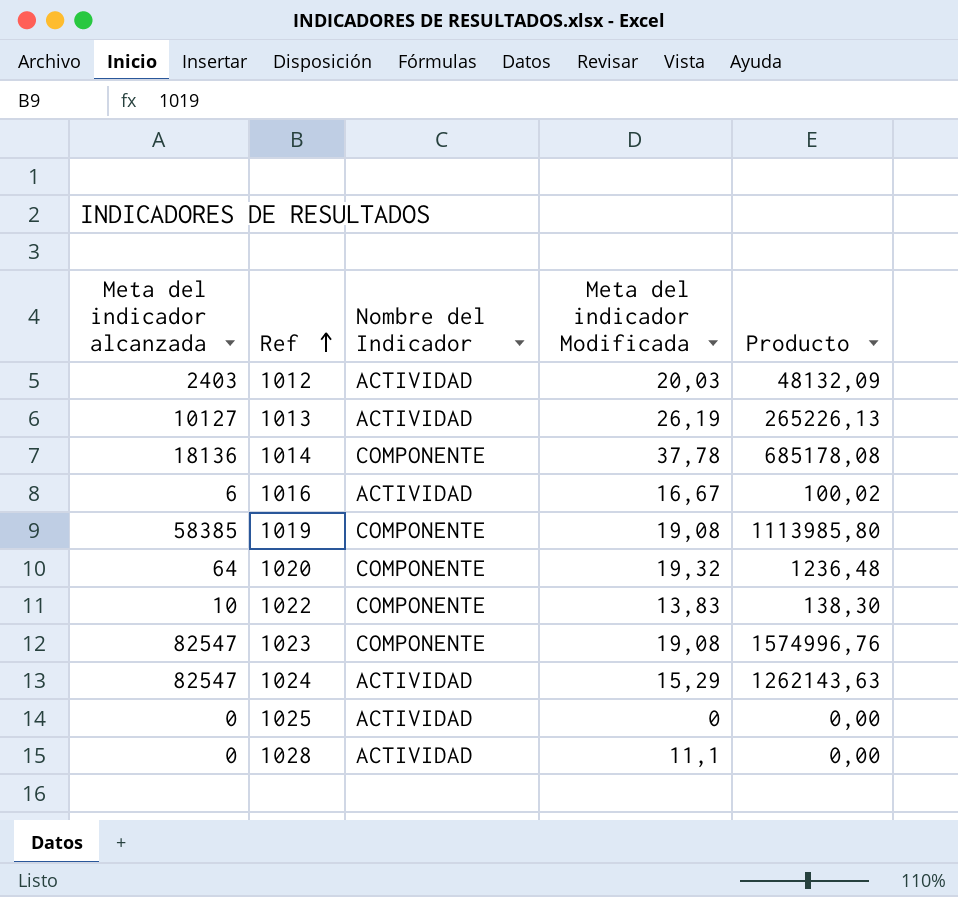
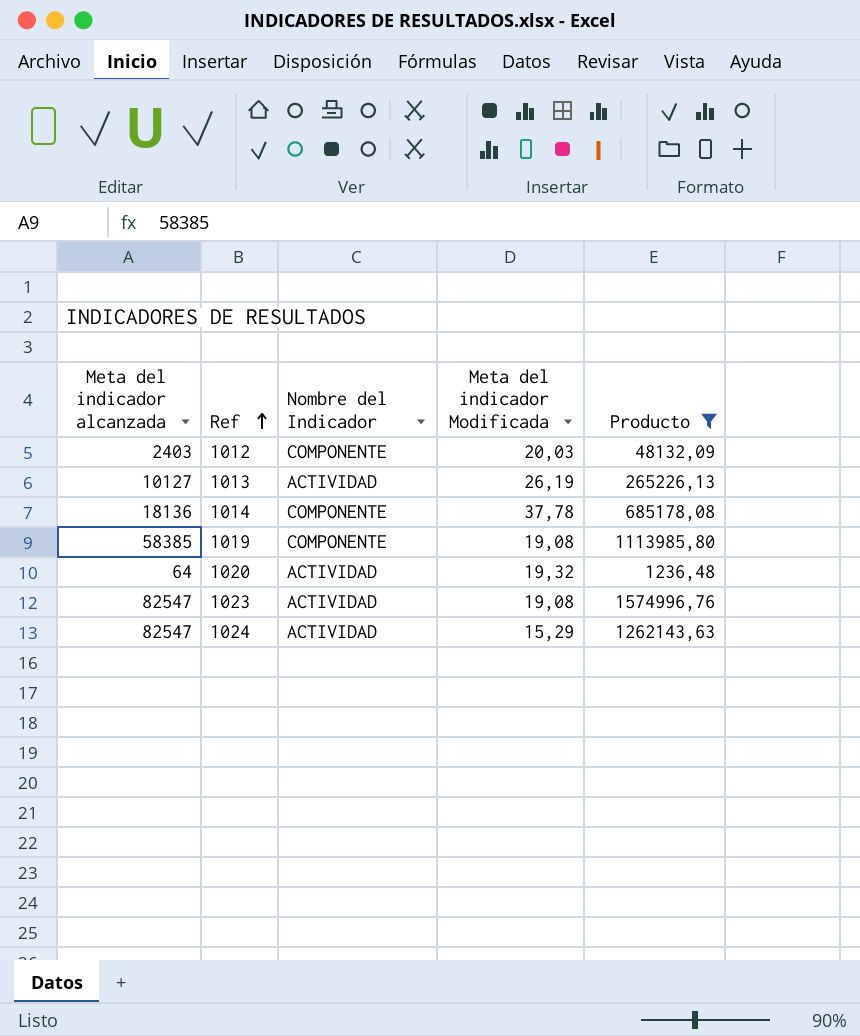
filter: none -> Producto >= 1236,48
1012 | Nombre del Indicador: ACTIVIDAD -> COMPONENTE
1020 | Nombre del Indicador: COMPONENTE -> ACTIVIDAD
1023 | Nombre del Indicador: COMPONENTE -> ACTIVIDAD

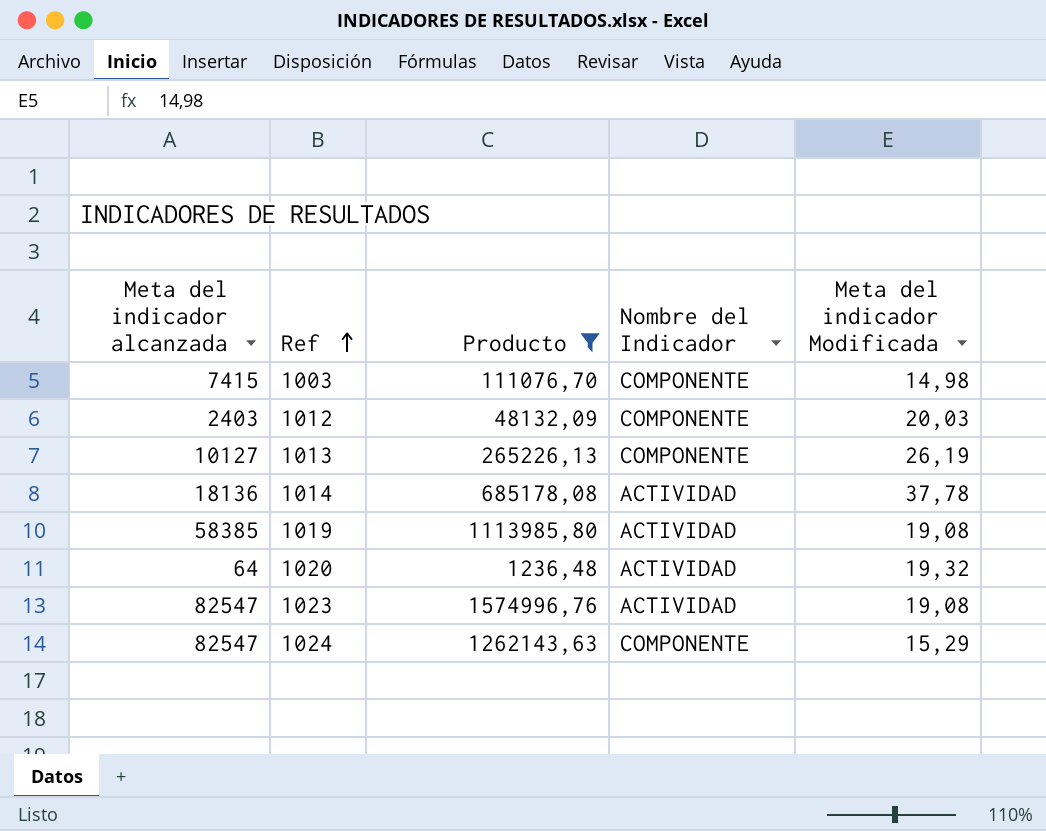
column Producto | position: 5 -> 3
row 1003: none -> 7415 | 111076,70 | COMPONENTE | 14,98
1013 | Nombre del Indicador: ACTIVIDAD -> COMPONENTE
1014 | Nombre del Indicador: COMPONENTE -> ACTIVIDAD
1019 | Nombre del Indicador: COMPONENTE -> ACTIVIDAD
1024 | Nombre del Indicador: ACTIVIDAD -> COMPONENTE

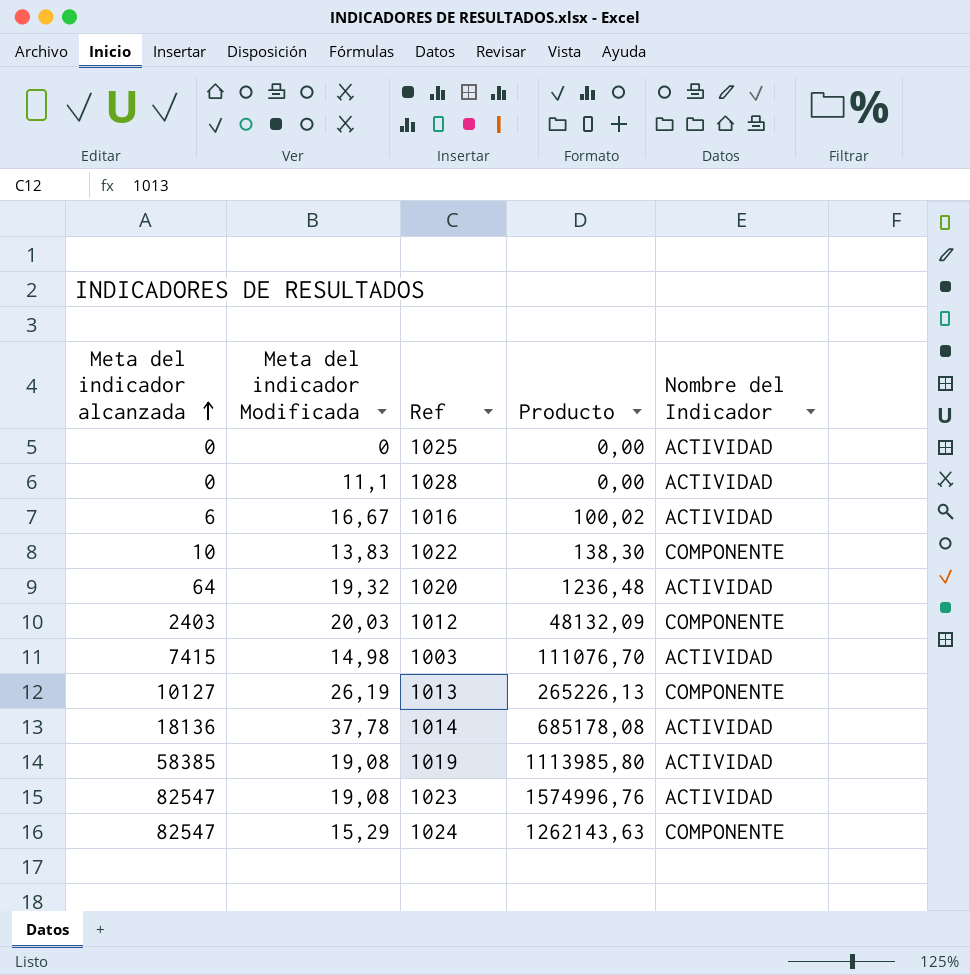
filter: Producto >= 1236,48 -> none
row order: Ref ascending -> Meta del indicador alcanzada ascending
column Meta del indicador Modificada | position: 5 -> 2
1003 | Nombre del Indicador: COMPONENTE -> ACTIVIDAD

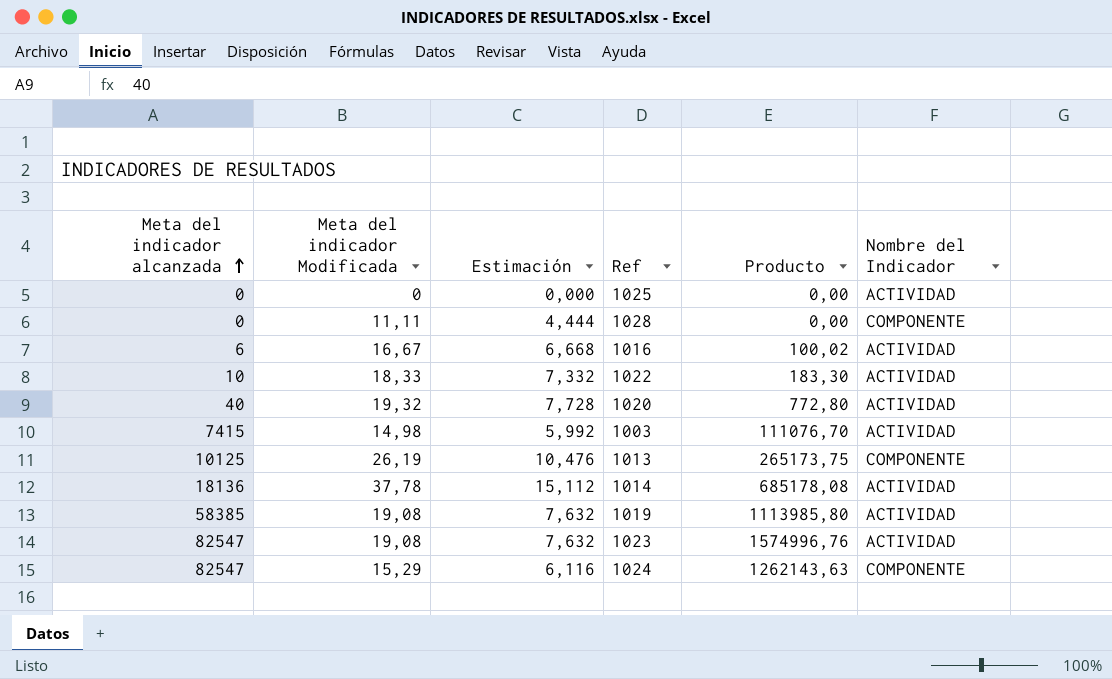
column Estimación | formula: none -> [Meta del indicador Modificada] * 0,4
row 1012: 2403 | 20,03 | 48132,09 | COMPONENTE -> none
1028 | Meta del indicador Modificada: 11,1 -> 11,11
1028 | Nombre del Indicador: ACTIVIDAD -> COMPONENTE
1022 | Meta del indicador Modificada: 13,83 -> 18,33
1022 | Producto: 138,30 -> 183,30
1022 | Nombre del Indicador: COMPONENTE -> ACTIVIDAD
1020 | Meta del indicador alcanzada: 64 -> 40
1020 | Producto: 1236,48 -> 772,80
1013 | Meta del indicador alcanzada: 10127 -> 10125
1013 | Producto: 265226,13 -> 265173,75

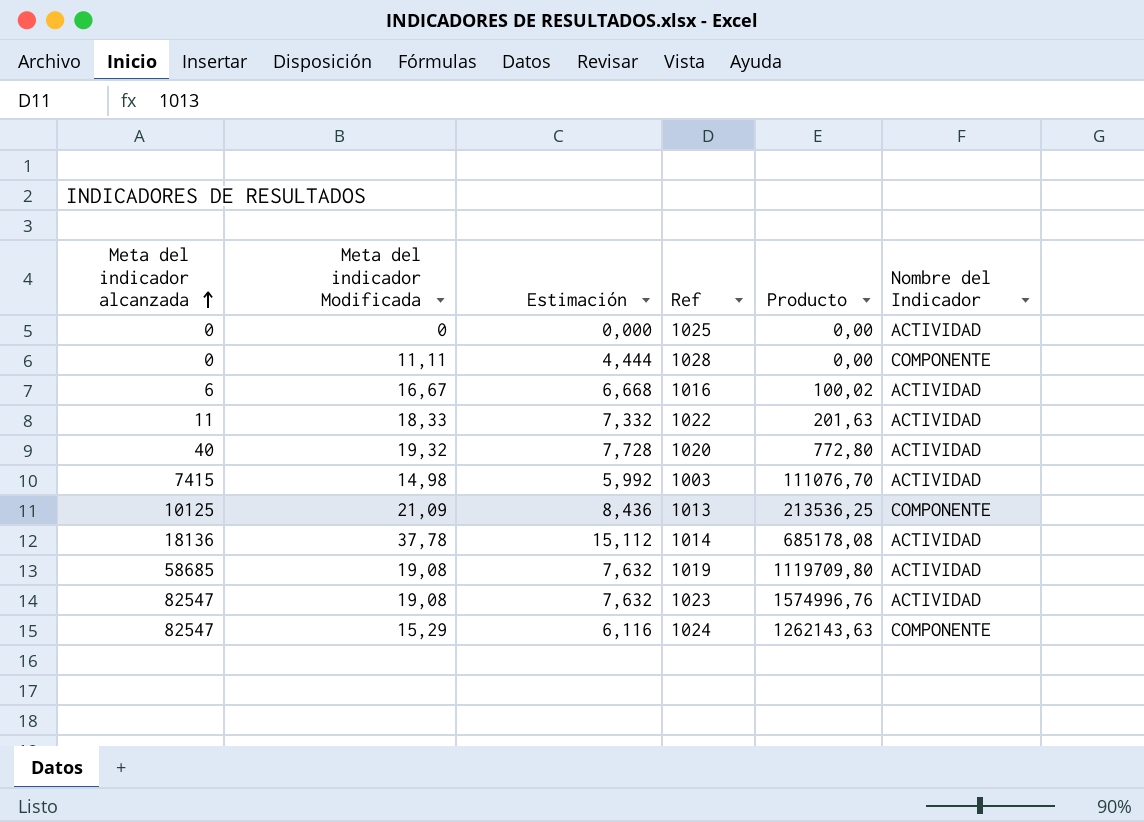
1022 | Meta del indicador alcanzada: 10 -> 11
1022 | Producto: 183,30 -> 201,63
1013 | Meta del indicador Modificada: 26,19 -> 21,09
1013 | Estimación: 10,476 -> 8,436
1013 | Producto: 265173,75 -> 213536,25
1019 | Meta del indicador alcanzada: 58385 -> 58685
1019 | Producto: 1113985,80 -> 1119709,80

